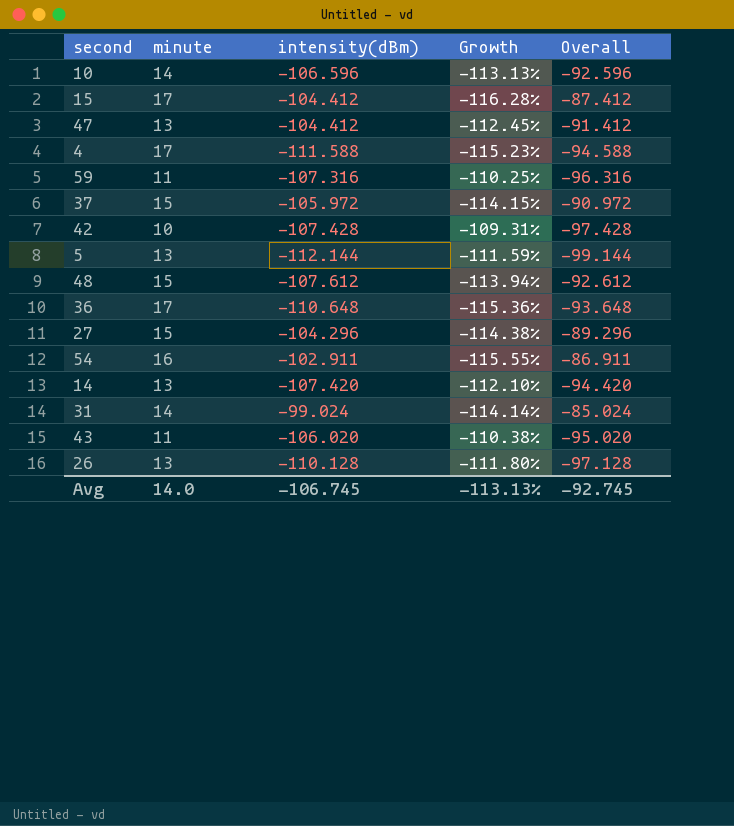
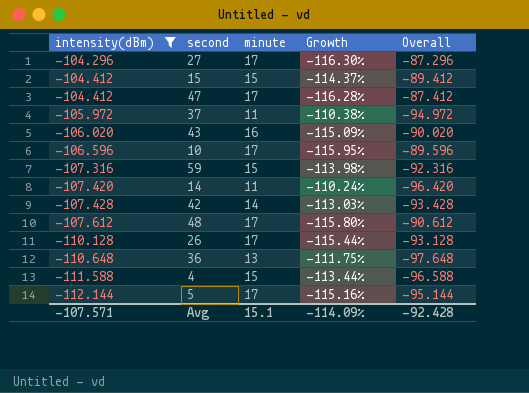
filter: none -> intensity(dBm) <= -104.296
row order: none -> intensity(dBm) descending
column intensity(dBm) | position: 3 -> 1
27 | minute: 15 -> 17
27 | Growth: -114.38% -> -116.30%
27 | Overall: -89.296 -> -87.296
15 | minute: 17 -> 15
15 | Growth: -116.28% -> -114.37%
15 | Overall: -87.412 -> -89.412
47 | minute: 13 -> 17
47 | Growth: -112.45% -> -116.28%
47 | Overall: -91.412 -> -87.412
37 | minute: 15 -> 11
37 | Growth: -114.15% -> -110.38%
37 | Overall: -90.972 -> -94.972
43 | minute: 11 -> 16
43 | Growth: -110.38% -> -115.09%
43 | Overall: -95.020 -> -90.020
10 | minute: 14 -> 17
10 | Growth: -113.13% -> -115.95%
10 | Overall: -92.596 -> -89.596
59 | minute: 11 -> 15
59 | Growth: -110.25% -> -113.98%
59 | Overall: -96.316 -> -92.316
14 | minute: 13 -> 11
14 | Growth: -112.10% -> -110.24%
14 | Overall: -94.420 -> -96.420
42 | minute: 10 -> 14
42 | Growth: -109.31% -> -113.03%
42 | Overall: -97.428 -> -93.428
48 | minute: 15 -> 17
48 | Growth: -113.94% -> -115.80%
48 | Overall: -92.612 -> -90.612
26 | minute: 13 -> 17
26 | Growth: -111.80% -> -115.44%
26 | Overall: -97.128 -> -93.128
36 | minute: 17 -> 13
36 | Growth: -115.36% -> -111.75%
36 | Overall: -93.648 -> -97.648
4 | minute: 17 -> 15
4 | Growth: -115.23% -> -113.44%
4 | Overall: -94.588 -> -96.588
5 | minute: 13 -> 17
5 | Growth: -111.59% -> -115.16%
5 | Overall: -99.144 -> -95.144
Avg | intensity(dBm): -106.745 -> -107.571
Avg | minute: 14.0 -> 15.1
Avg | Growth: -113.13% -> -114.09%
Avg | Overall: -92.745 -> -92.428

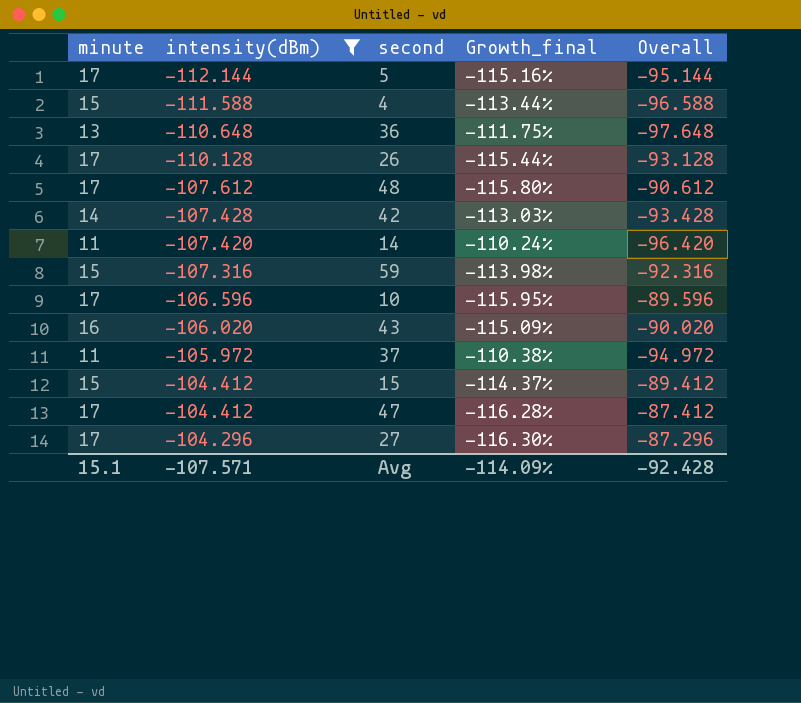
row order: intensity(dBm) descending -> intensity(dBm) ascending
column minute | position: 3 -> 1
column name: Growth -> Growth_final

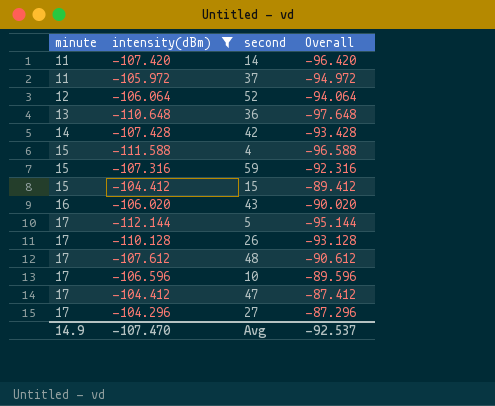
row order: intensity(dBm) ascending -> minute ascending
column Growth_final | formula: ([minute] - [intensity(dBm)]) / [intensity(dBm)] -> none
row 52: none -> 12 | -106.064 | -94.064
Avg | minute: 15.1 -> 14.9
Avg | intensity(dBm): -107.571 -> -107.470
Avg | Overall: -92.428 -> -92.537

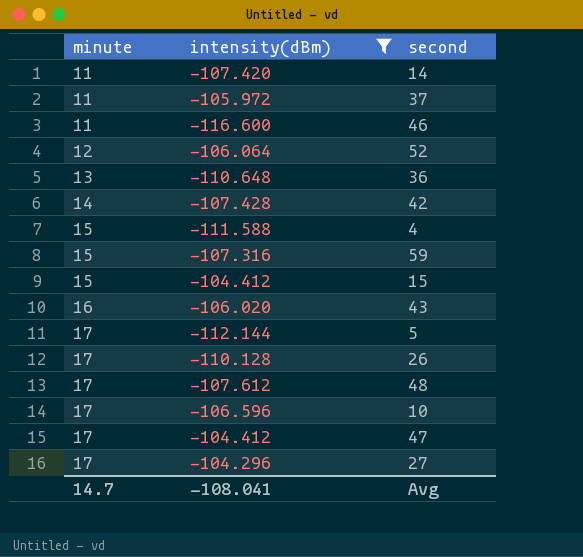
column Overall | formula: [minute] + [intensity(dBm)] -> none
row 46: none -> 11 | -116.600
Avg | minute: 14.9 -> 14.7
Avg | intensity(dBm): -107.470 -> -108.041

